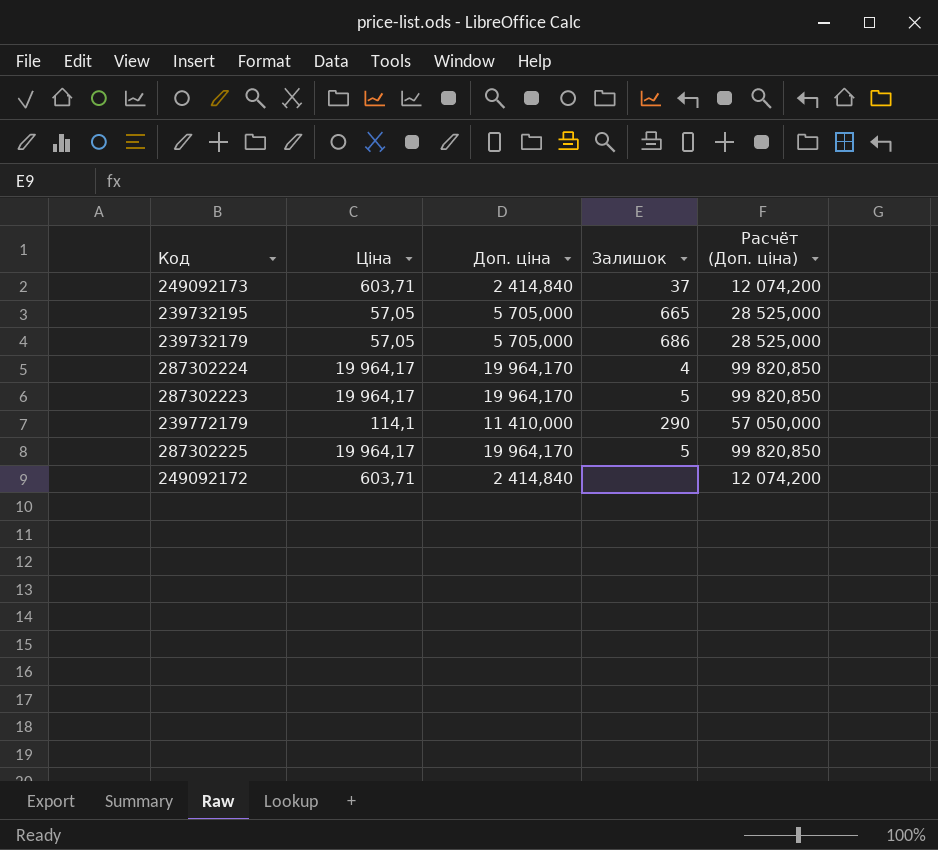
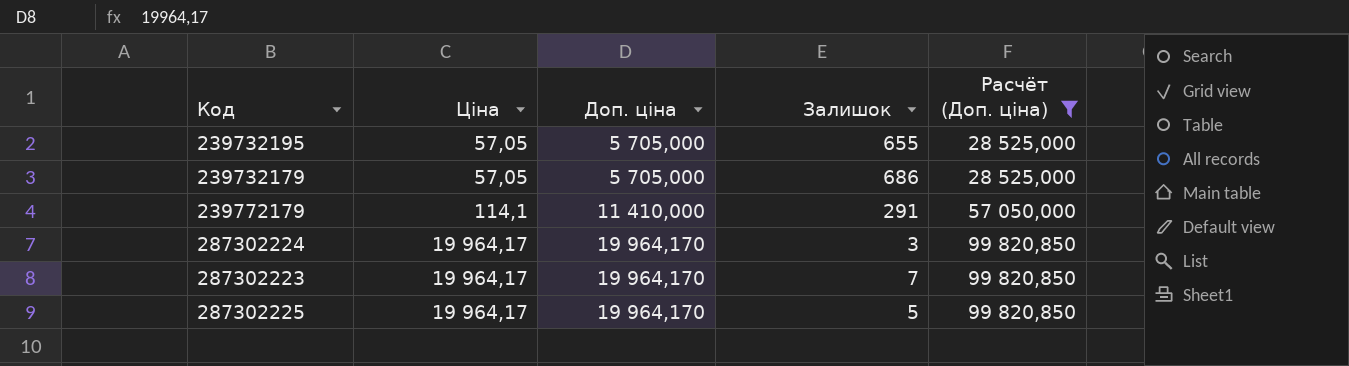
filter: none -> Расчёт (Доп. ціна) != 12 074,200
row order: none -> Ціна ascending
239732195 | Залишок: 665 -> 655
239772179 | Залишок: 290 -> 291
287302224 | Залишок: 4 -> 3
287302223 | Залишок: 5 -> 7

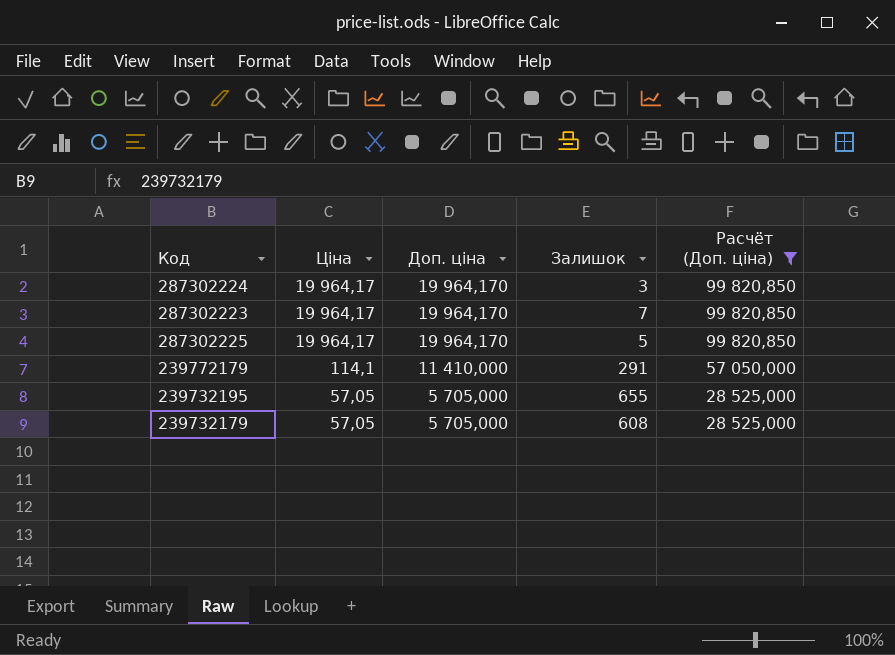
row order: Ціна ascending -> Ціна descending
239732179 | Залишок: 686 -> 608

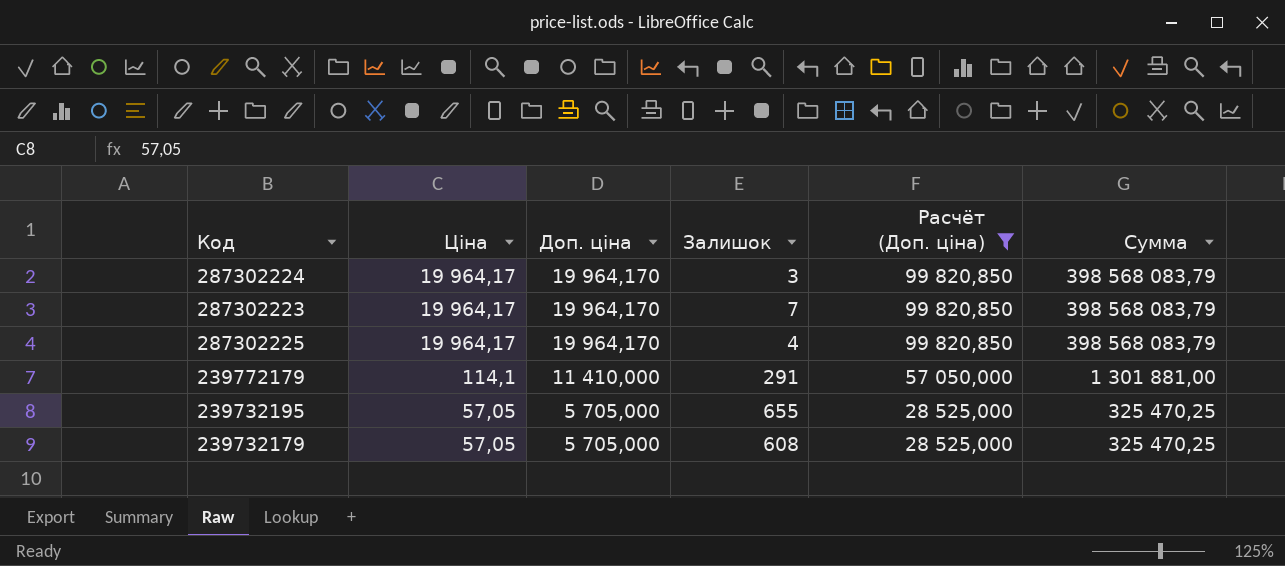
column Сумма | formula: none -> [Ціна] * [Доп. ціна]
287302225 | Залишок: 5 -> 4

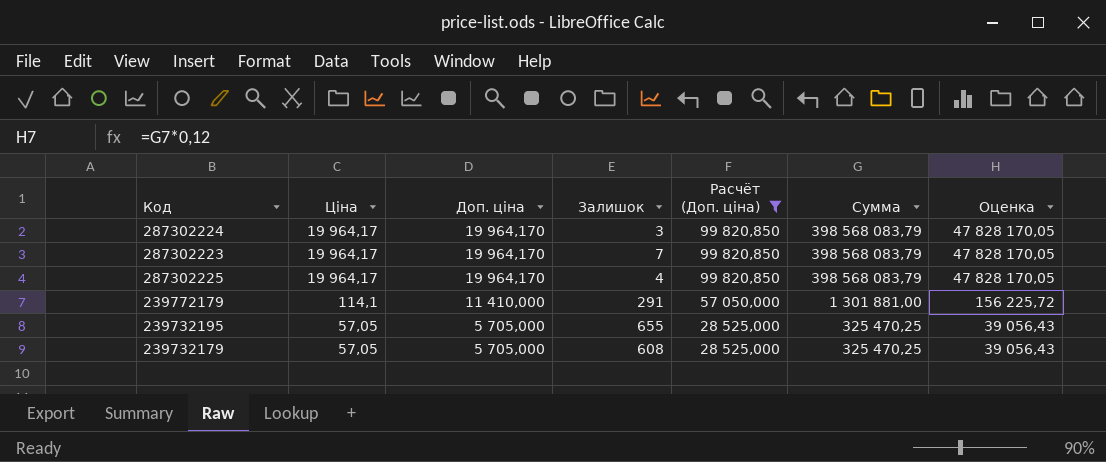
column Оценка | formula: none -> [Сумма] * 0,12

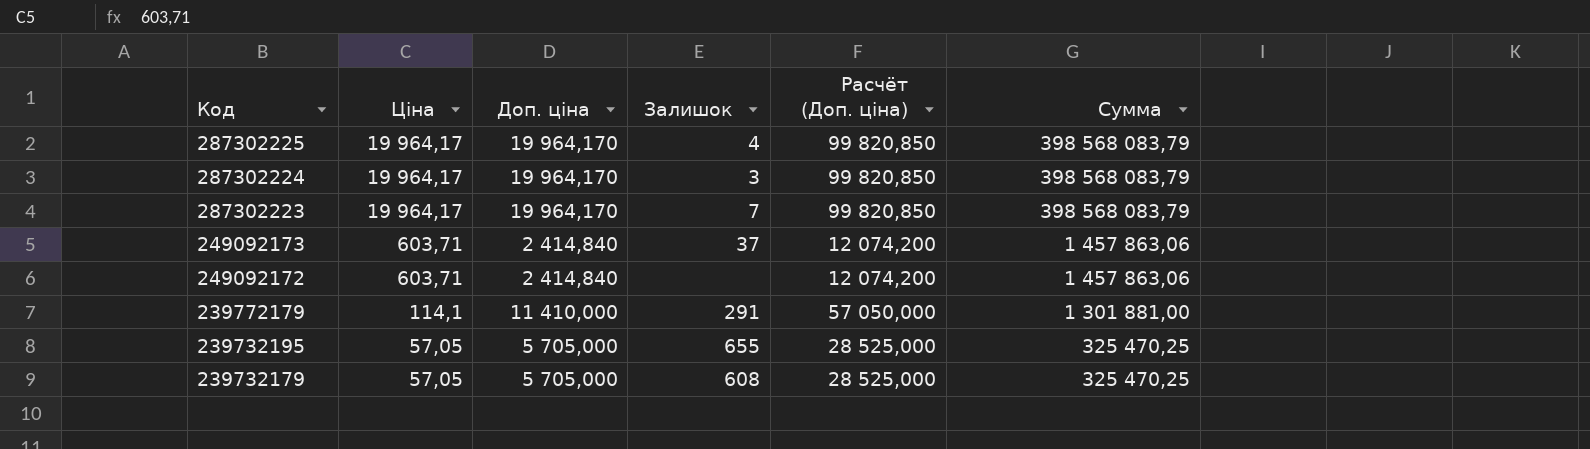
filter: Расчёт (Доп. ціна) != 12 074,200 -> none
row order: Ціна descending -> Код descending
column Оценка | formula: [Сумма] * 0,12 -> none

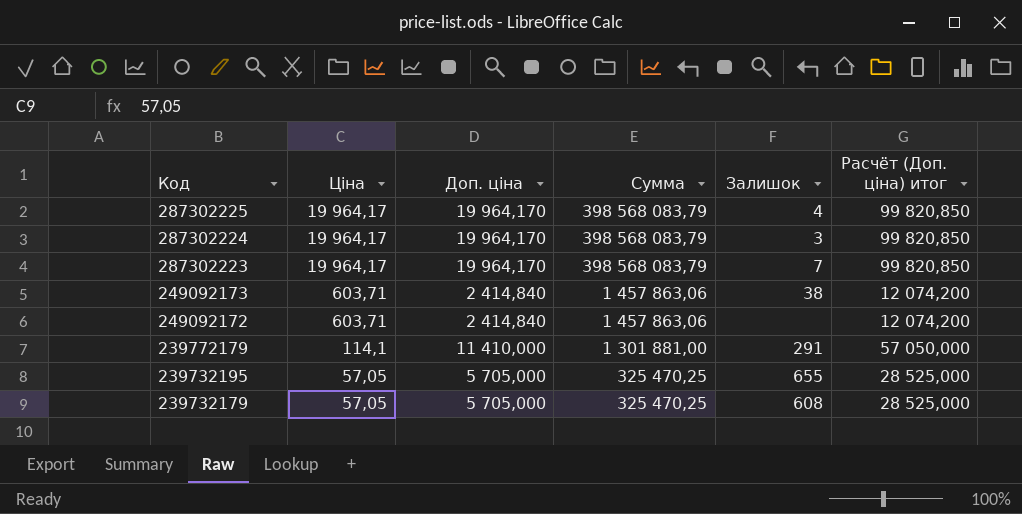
column Сумма | position: 6 -> 4
column name: Расчёт (Доп. ціна) -> Расчёт (Доп. ціна) итог
249092173 | Залишок: 37 -> 38

